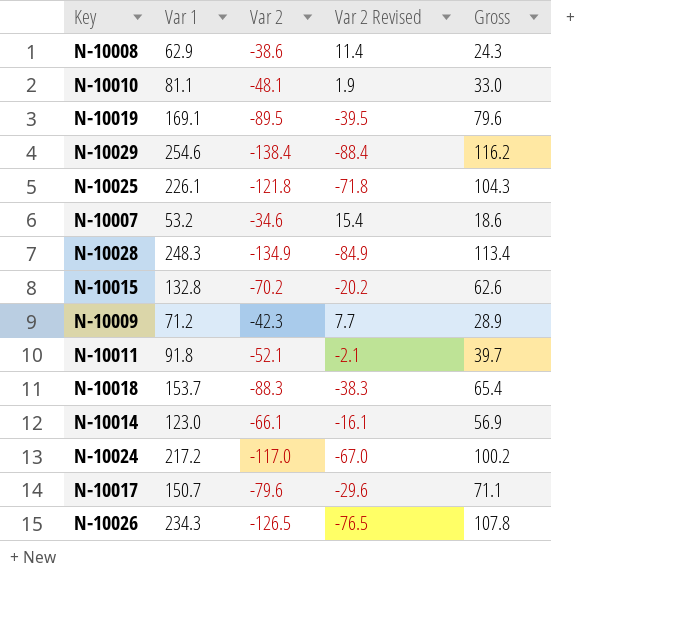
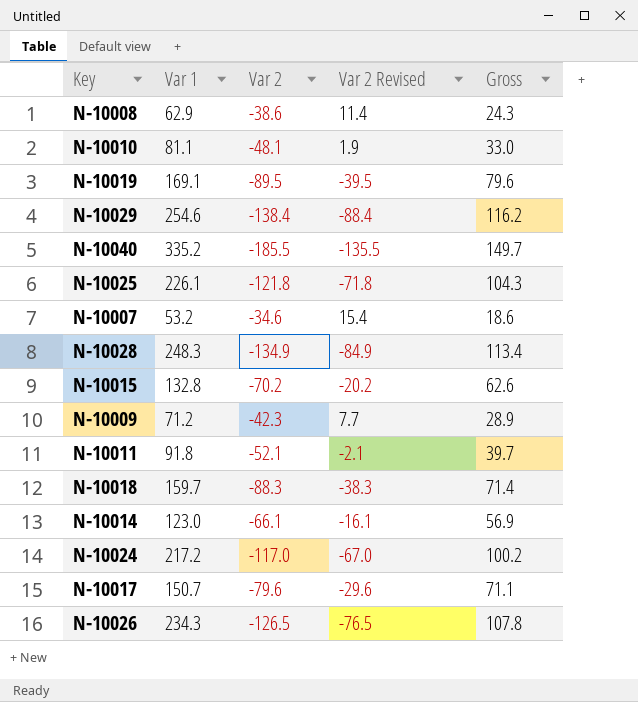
row N-10040: none -> 335.2 | -185.5 | -135.5 | 149.7
N-10018 | Var 1: 153.7 -> 159.7
N-10018 | Gross: 65.4 -> 71.4

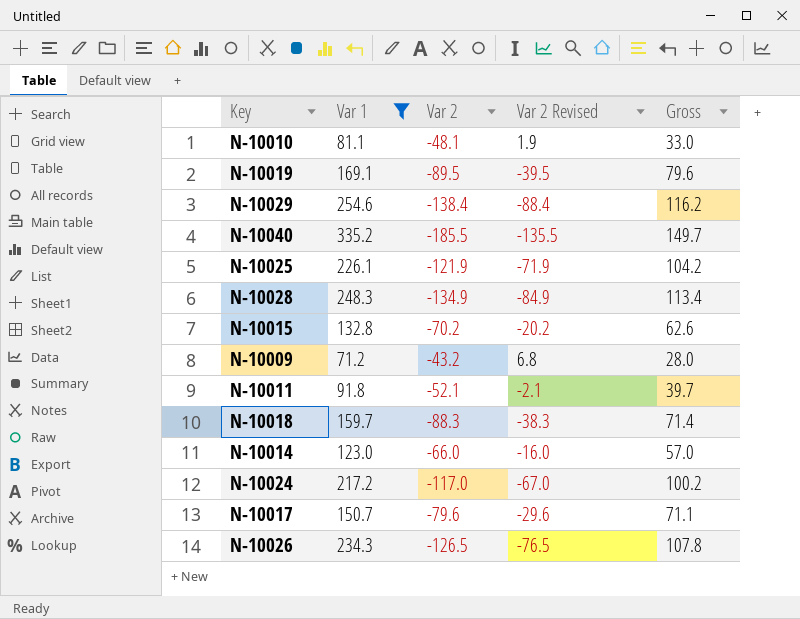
filter: none -> Var 1 >= 71.2
N-10025 | Var 2: -121.8 -> -121.9
N-10025 | Var 2 Revised: -71.8 -> -71.9
N-10025 | Gross: 104.3 -> 104.2
N-10009 | Var 2: -42.3 -> -43.2
N-10009 | Var 2 Revised: 7.7 -> 6.8
N-10009 | Gross: 28.9 -> 28.0
N-10014 | Var 2: -66.1 -> -66.0
N-10014 | Var 2 Revised: -16.1 -> -16.0
N-10014 | Gross: 56.9 -> 57.0

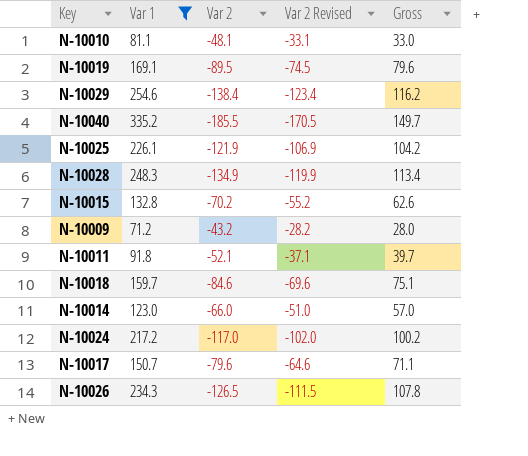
column Var 2 Revised | formula: [Var 2] + 50 -> [Var 2] + 15
N-10018 | Var 2: -88.3 -> -84.6
N-10018 | Gross: 71.4 -> 75.1

